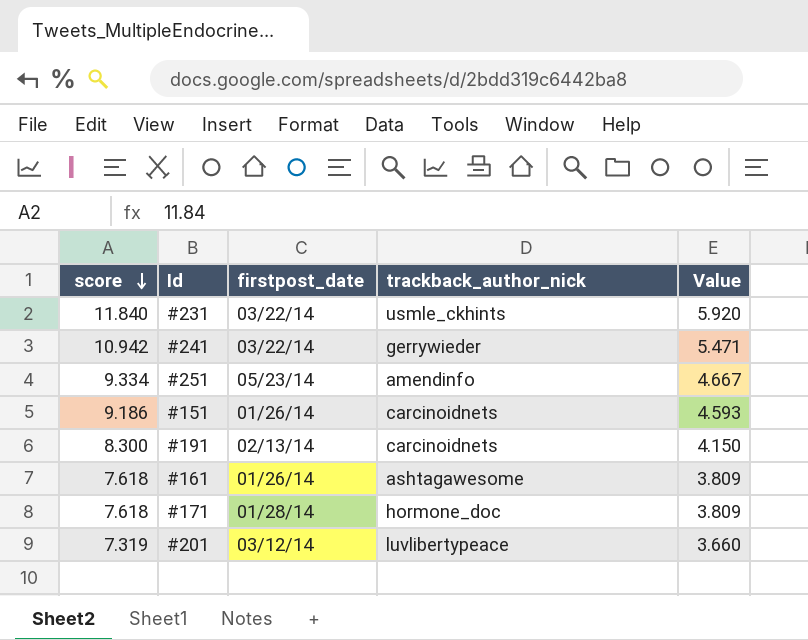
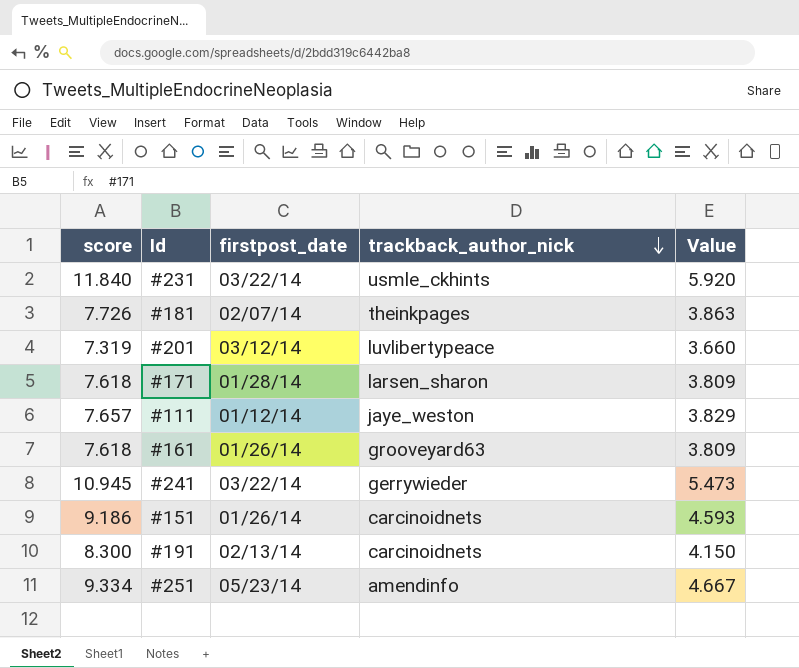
row order: score descending -> trackback_author_nick descending
row #181: none -> 7.726 | 02/07/14 | theinkpages | 3.863
#171 | trackback_author_nick: hormone_doc -> larsen_sharon
row #111: none -> 7.657 | 01/12/14 | jaye_weston | 3.829
#161 | trackback_author_nick: ashtagawesome -> grooveyard63
#241 | score: 10.942 -> 10.945
#241 | Value: 5.471 -> 5.473

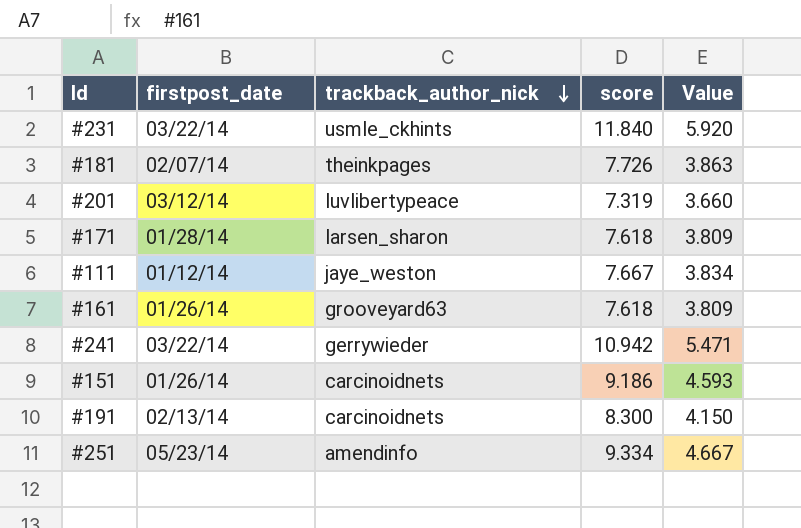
column score | position: 1 -> 4
#111 | score: 7.657 -> 7.667
#111 | Value: 3.829 -> 3.834
#241 | score: 10.945 -> 10.942
#241 | Value: 5.473 -> 5.471

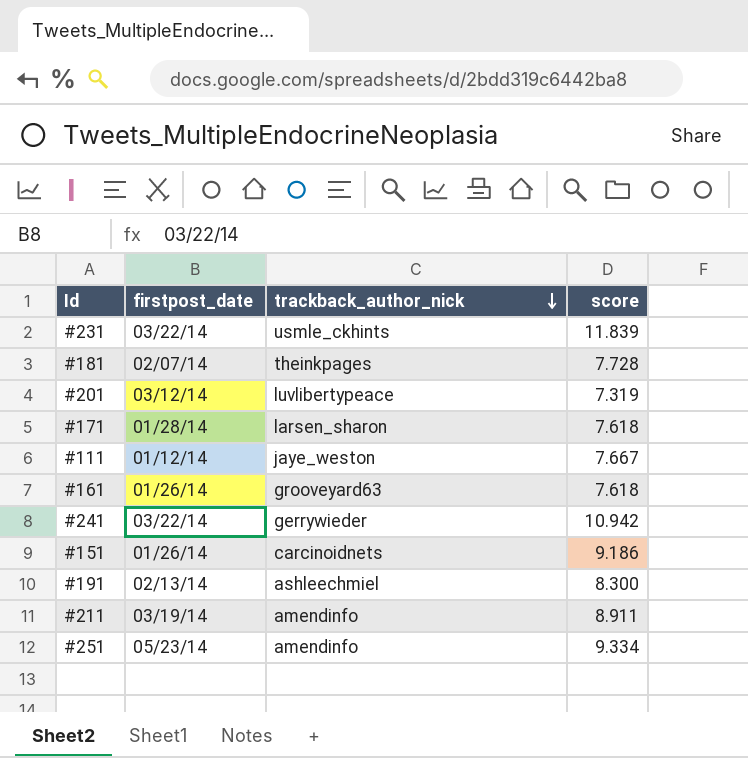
column Value | formula: [score] * 0.5 -> none
#231 | score: 11.840 -> 11.839
#181 | score: 7.726 -> 7.728
#191 | trackback_author_nick: carcinoidnets -> ashleechmiel
row #211: none -> 03/19/14 | amendinfo | 8.911

